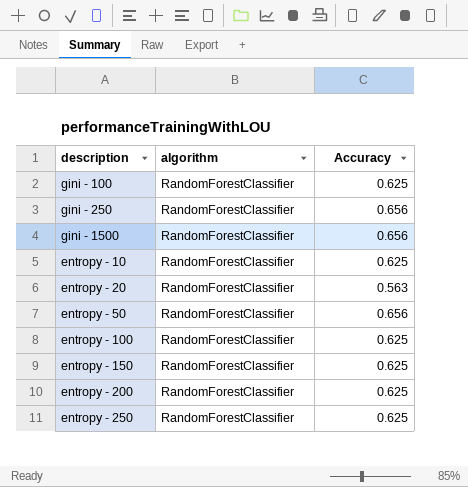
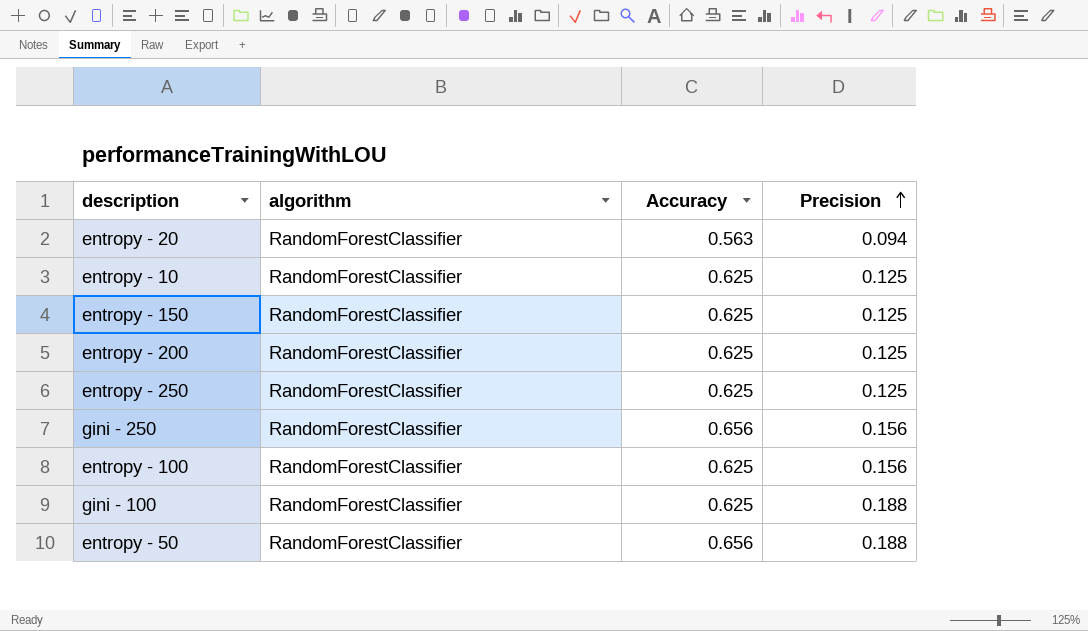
row order: none -> Precision ascending
column Precision | position: none -> 4
row gini - 1500: RandomForestClassifier | 0.656 -> none

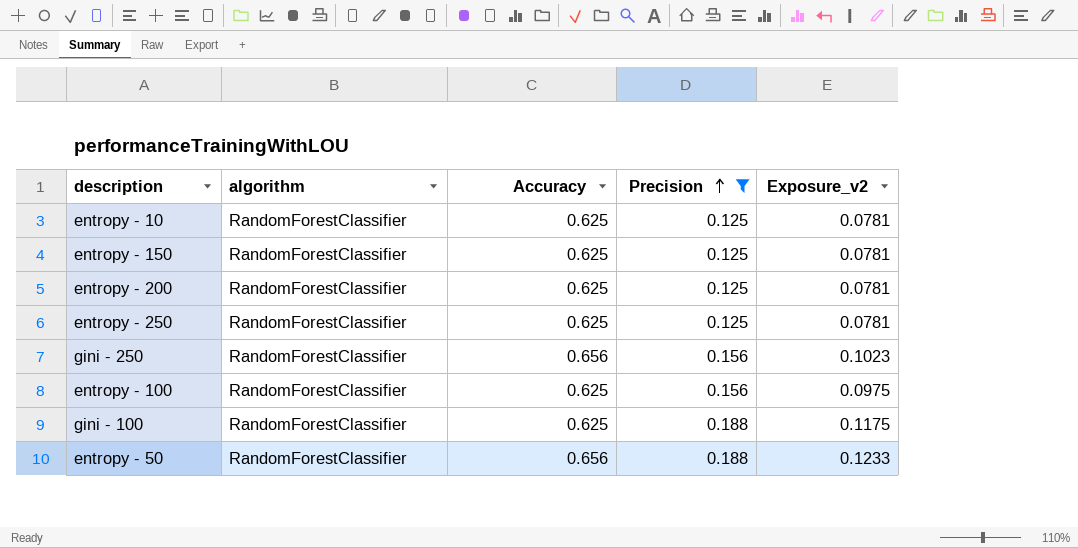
filter: none -> Precision != 0.094
column Exposure_v2 | formula: none -> [Accuracy] * [Precision]

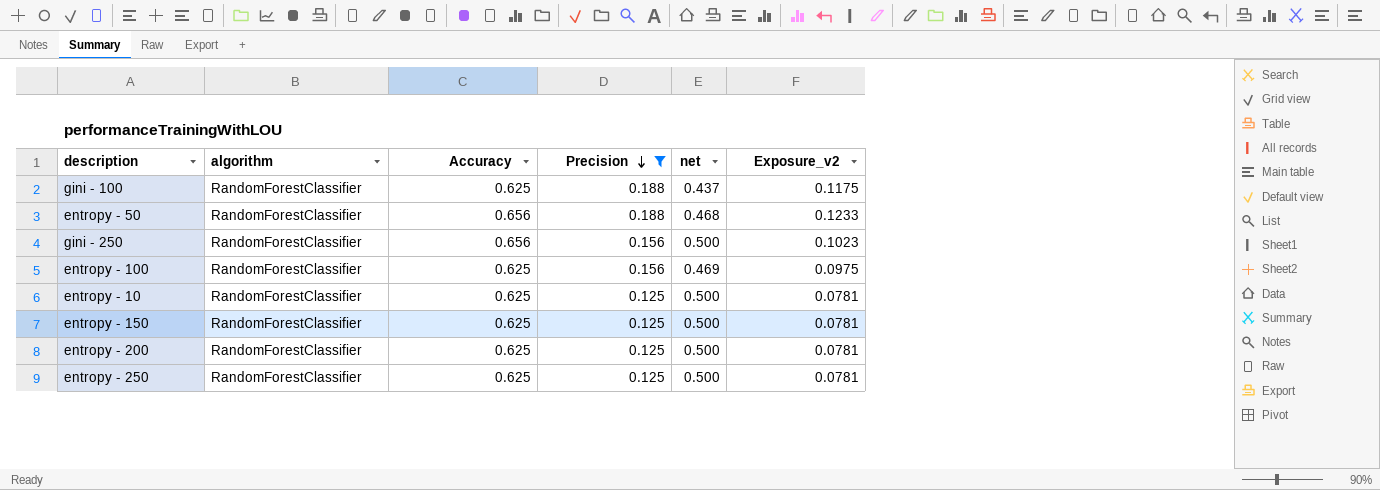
row order: Precision ascending -> Precision descending
column net | formula: none -> [Accuracy] - [Precision]

